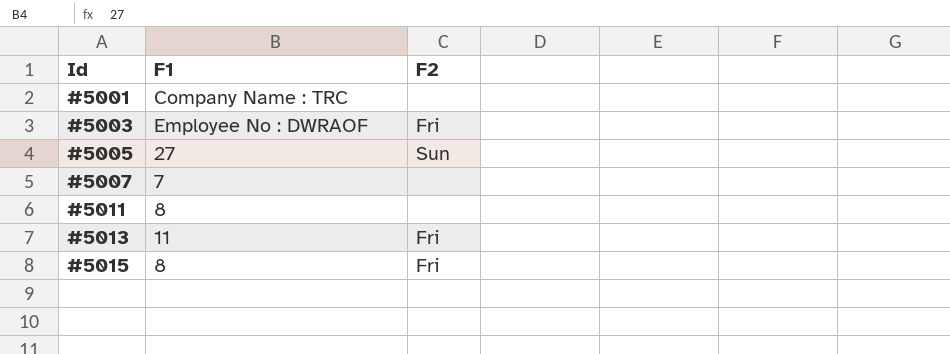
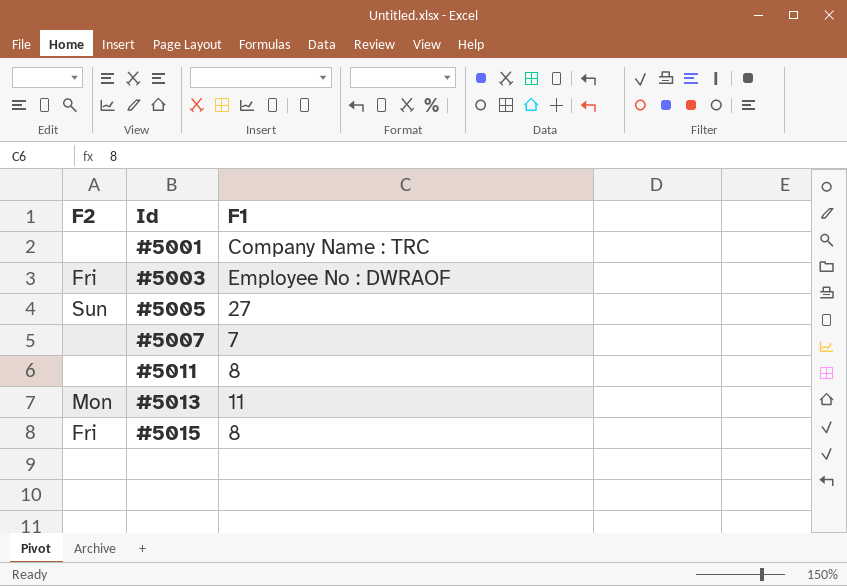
column F2 | position: 3 -> 1
#5013 | F2: Fri -> Mon

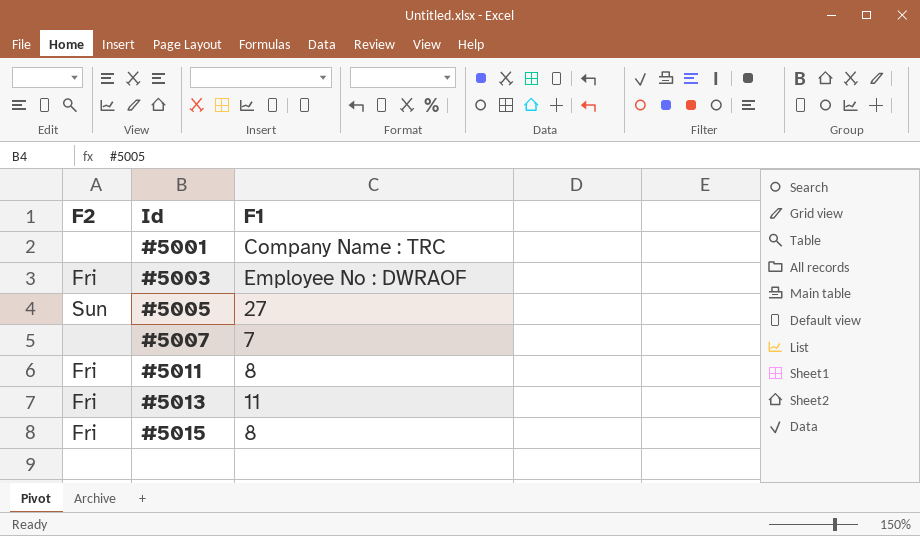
#5011 | F2: none -> Fri
#5013 | F2: Mon -> Fri

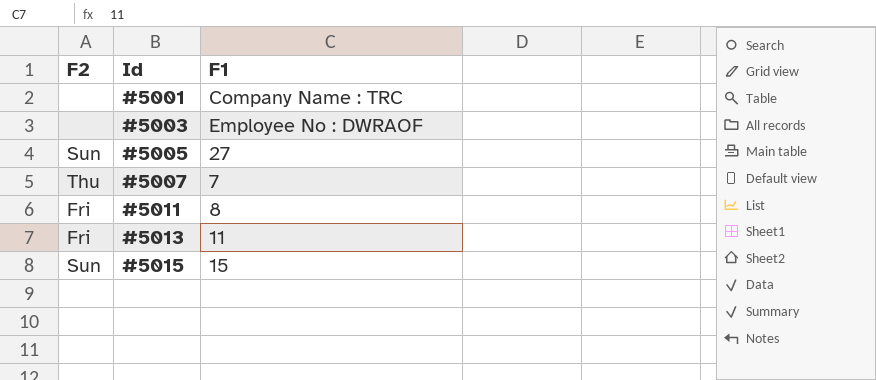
#5003 | F2: Fri -> none
#5007 | F2: none -> Thu
#5015 | F2: Fri -> Sun
#5015 | F1: 8 -> 15

